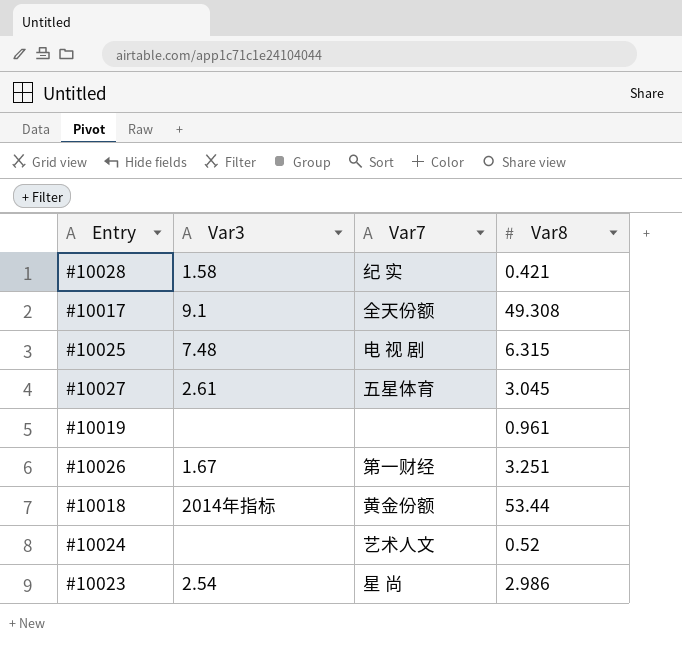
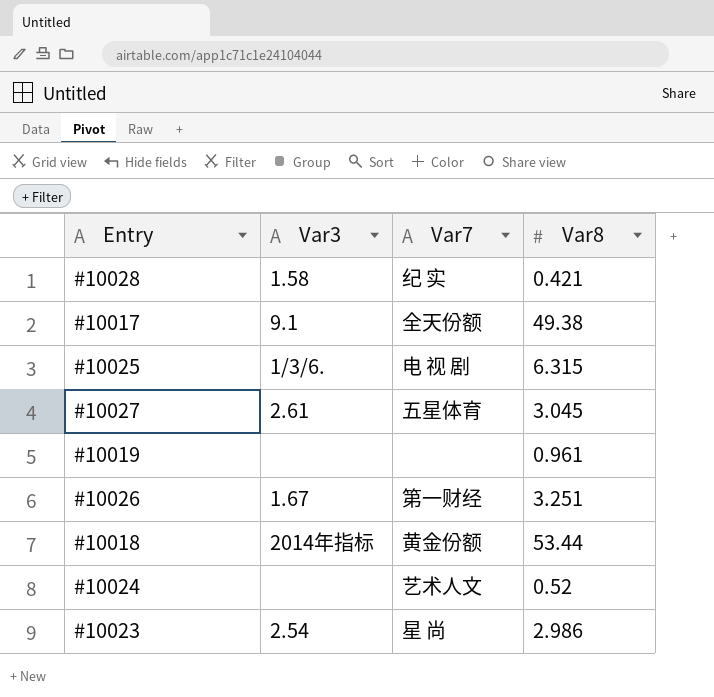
#10017 | Var8: 49.308 -> 49.38
#10025 | Var3: 7.48 -> 1/3/6.

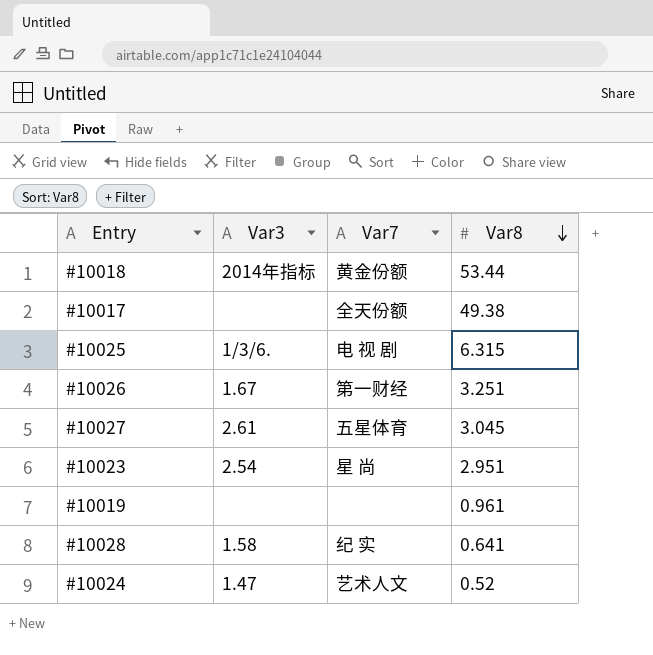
row order: none -> Var8 descending
#10017 | Var3: 9.1 -> none
#10023 | Var8: 2.986 -> 2.951
#10028 | Var8: 0.421 -> 0.641
#10024 | Var3: none -> 1.47

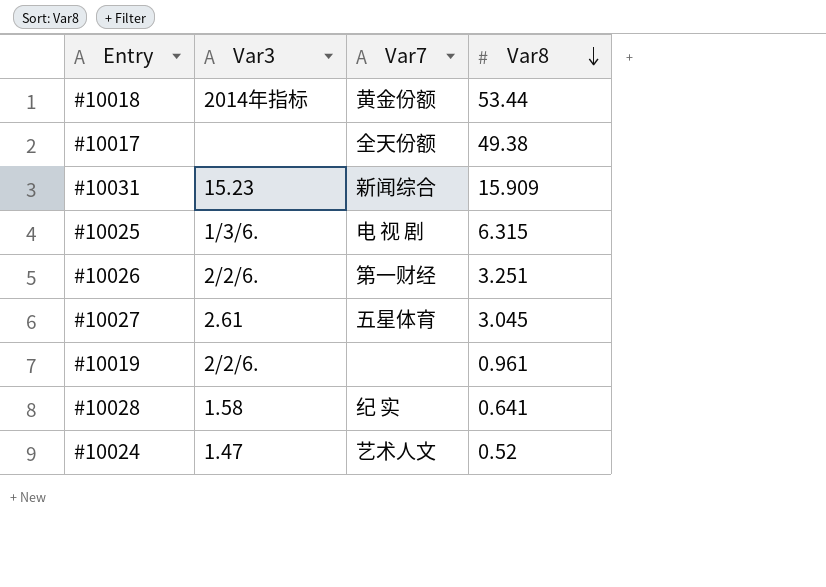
row #10023: 2.54 | 星 尚 | 2.951 -> none
row #10031: none -> 15.23 | 新闻综合 | 15.909
#10026 | Var3: 1.67 -> 2/2/6.
#10019 | Var3: none -> 2/2/6.

